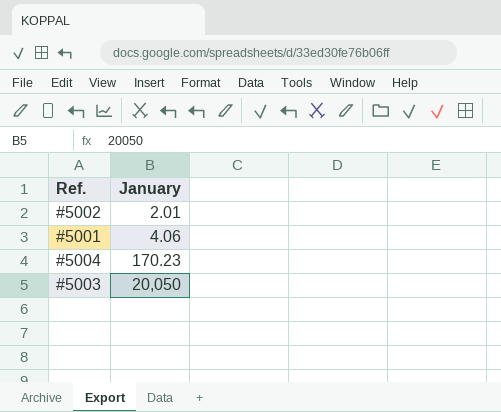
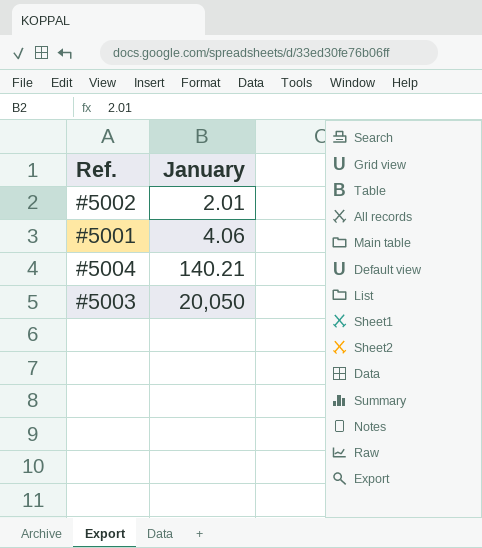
#5004 | January: 170.23 -> 140.21

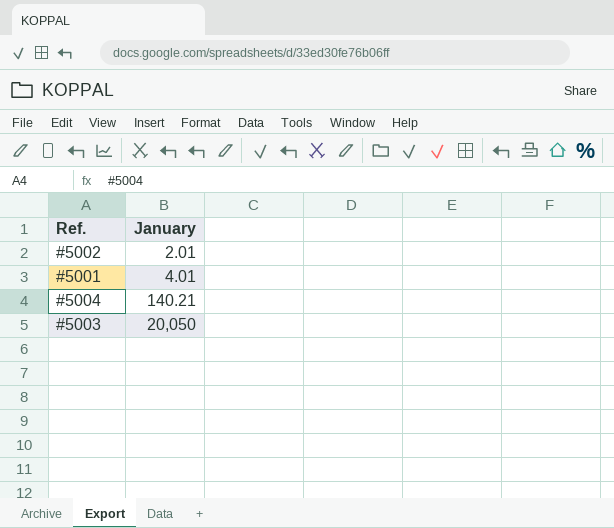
#5001 | January: 4.06 -> 4.01

